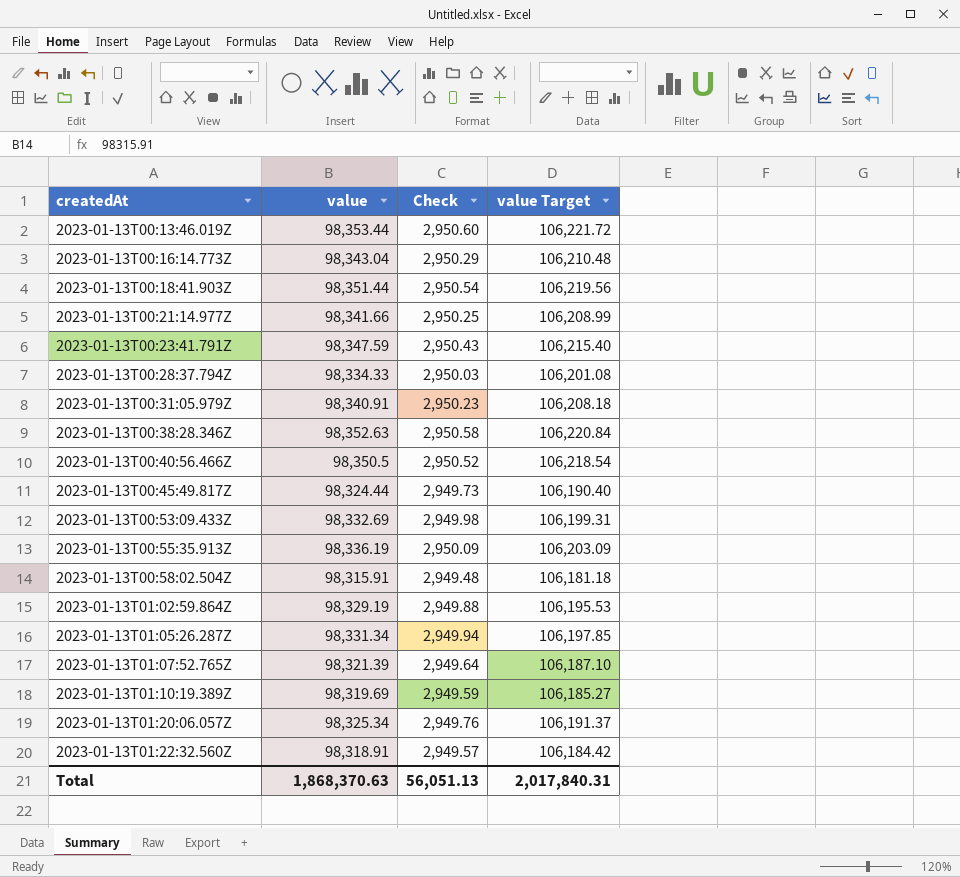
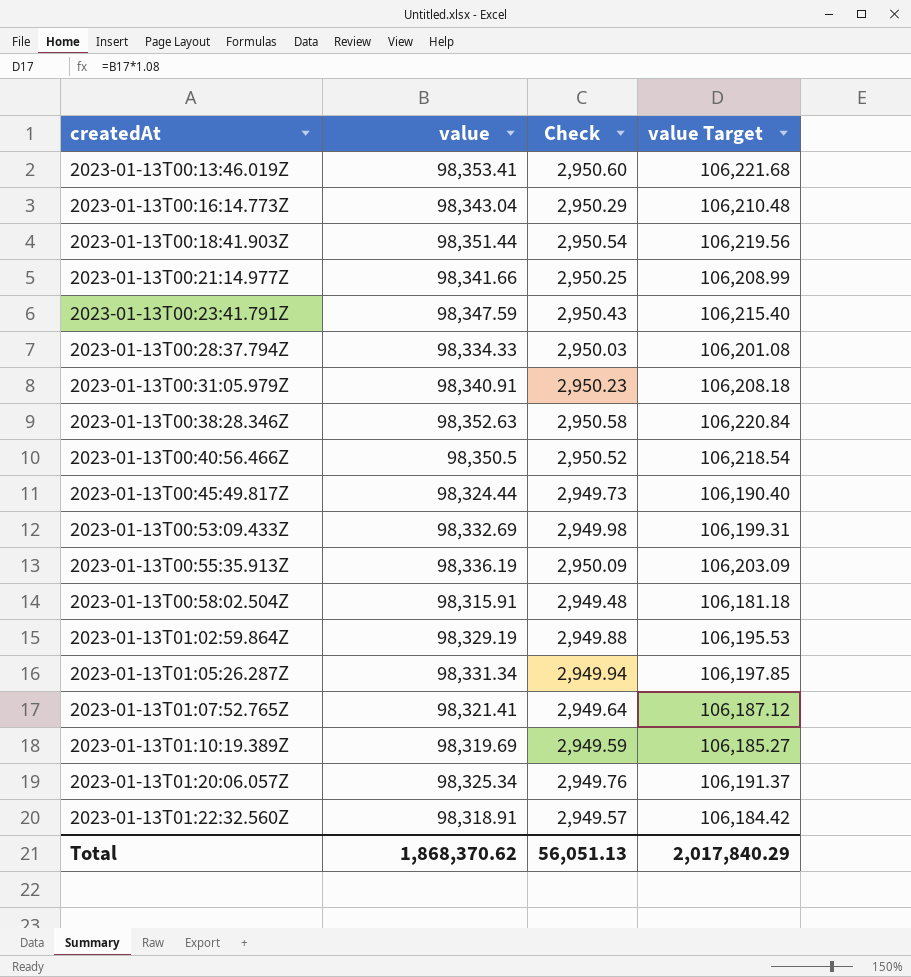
2023-01-13T00:13:46.019Z | value: 98,353.44 -> 98,353.41
2023-01-13T00:13:46.019Z | value Target: 106,221.72 -> 106,221.68
2023-01-13T01:07:52.765Z | value: 98,321.39 -> 98,321.41
2023-01-13T01:07:52.765Z | value Target: 106,187.10 -> 106,187.12
Total | value: 1,868,370.63 -> 1,868,370.62
Total | value Target: 2,017,840.31 -> 2,017,840.29

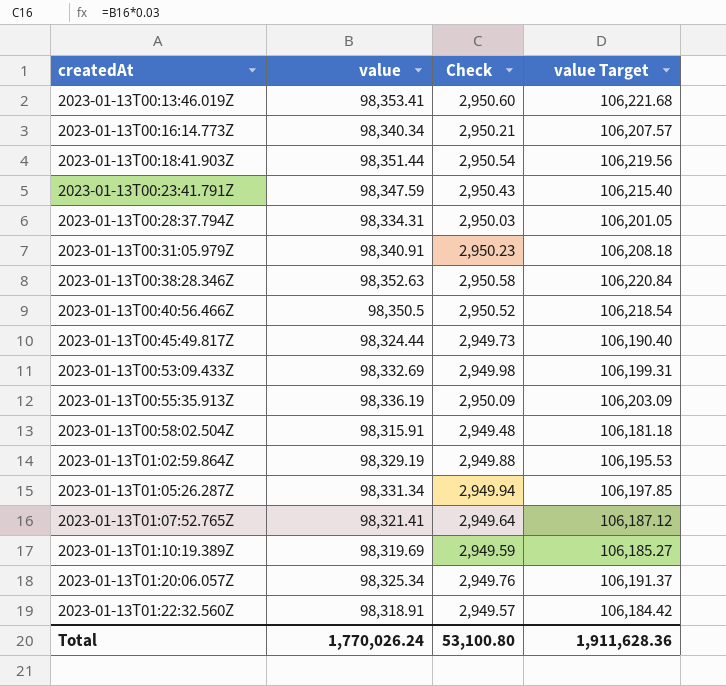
row 2023-01-13T00:21:14.977Z: 98,341.66 | 2,950.25 | 106,208.99 -> none
2023-01-13T00:16:14.773Z | value: 98,343.04 -> 98,340.34
2023-01-13T00:16:14.773Z | Check: 2,950.29 -> 2,950.21
2023-01-13T00:16:14.773Z | value Target: 106,210.48 -> 106,207.57
2023-01-13T00:28:37.794Z | value: 98,334.33 -> 98,334.31
2023-01-13T00:28:37.794Z | value Target: 106,201.08 -> 106,201.05
Total | value: 1,868,370.62 -> 1,770,026.24
Total | Check: 56,051.13 -> 53,100.80
Total | value Target: 2,017,840.29 -> 1,911,628.36

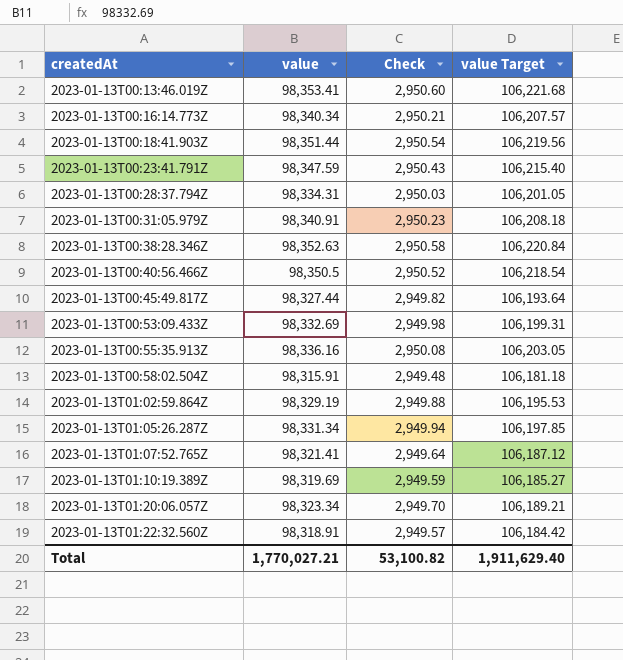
2023-01-13T00:45:49.817Z | value: 98,324.44 -> 98,327.44
2023-01-13T00:45:49.817Z | Check: 2,949.73 -> 2,949.82
2023-01-13T00:45:49.817Z | value Target: 106,190.40 -> 106,193.64
2023-01-13T00:55:35.913Z | value: 98,336.19 -> 98,336.16
2023-01-13T00:55:35.913Z | Check: 2,950.09 -> 2,950.08
2023-01-13T00:55:35.913Z | value Target: 106,203.09 -> 106,203.05
2023-01-13T01:20:06.057Z | value: 98,325.34 -> 98,323.34
2023-01-13T01:20:06.057Z | Check: 2,949.76 -> 2,949.70
2023-01-13T01:20:06.057Z | value Target: 106,191.37 -> 106,189.21
Total | value: 1,770,026.24 -> 1,770,027.21
Total | Check: 53,100.80 -> 53,100.82
Total | value Target: 1,911,628.36 -> 1,911,629.40

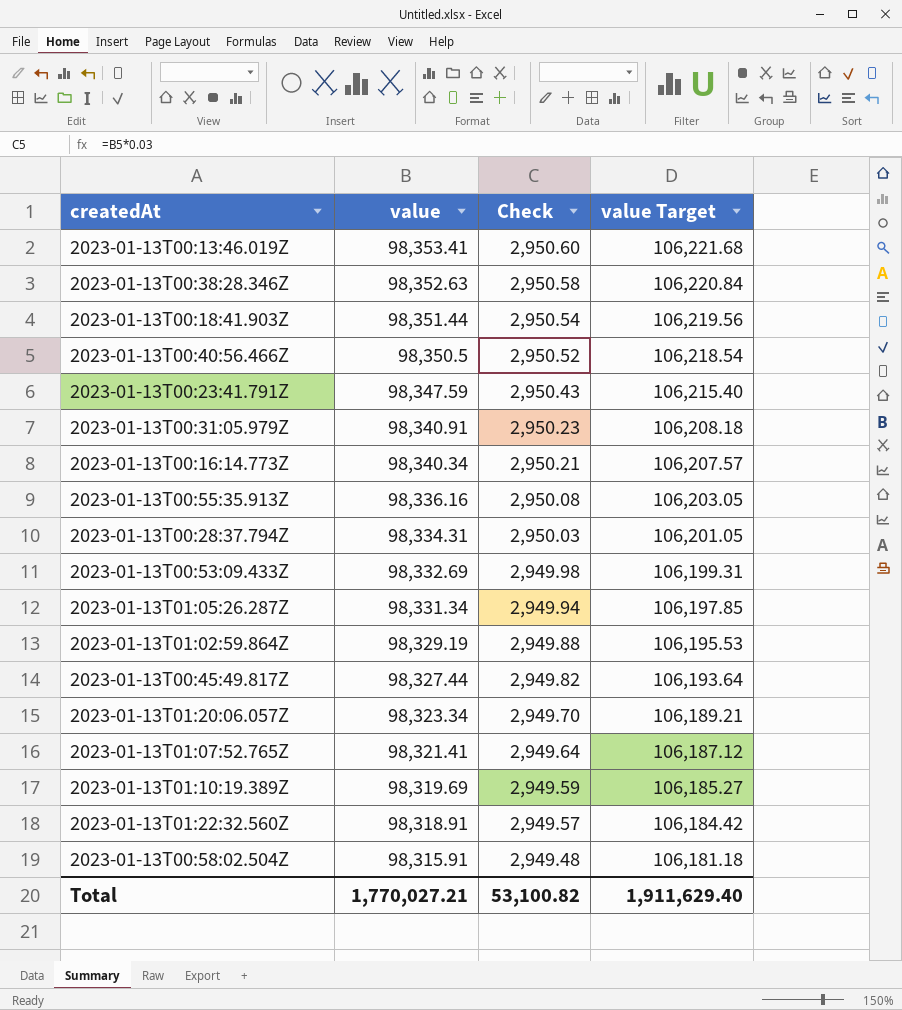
row order: createdAt ascending -> value descending

